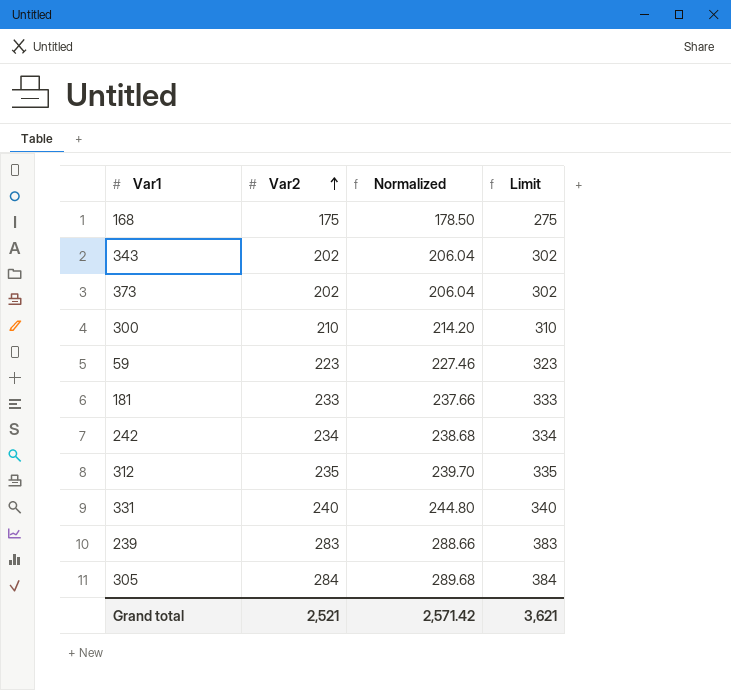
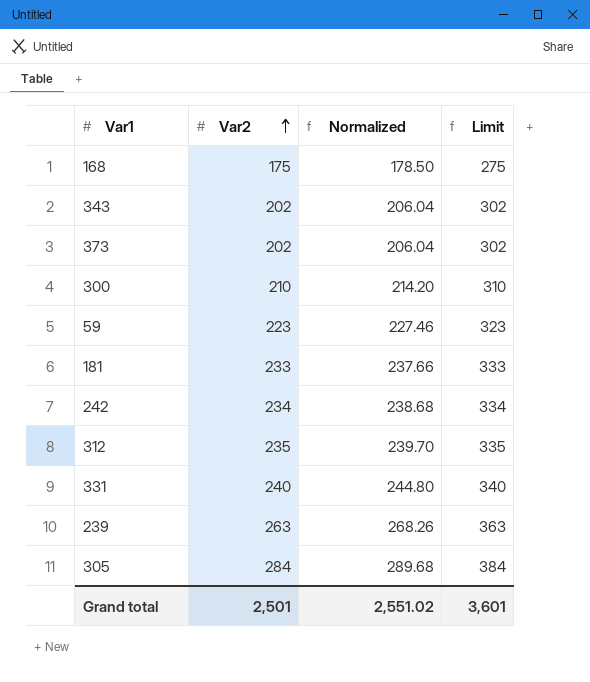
239 | Var2: 283 -> 263
239 | Normalized: 288.66 -> 268.26
239 | Limit: 383 -> 363
Grand total | Var2: 2,521 -> 2,501
Grand total | Normalized: 2,571.42 -> 2,551.02
Grand total | Limit: 3,621 -> 3,601

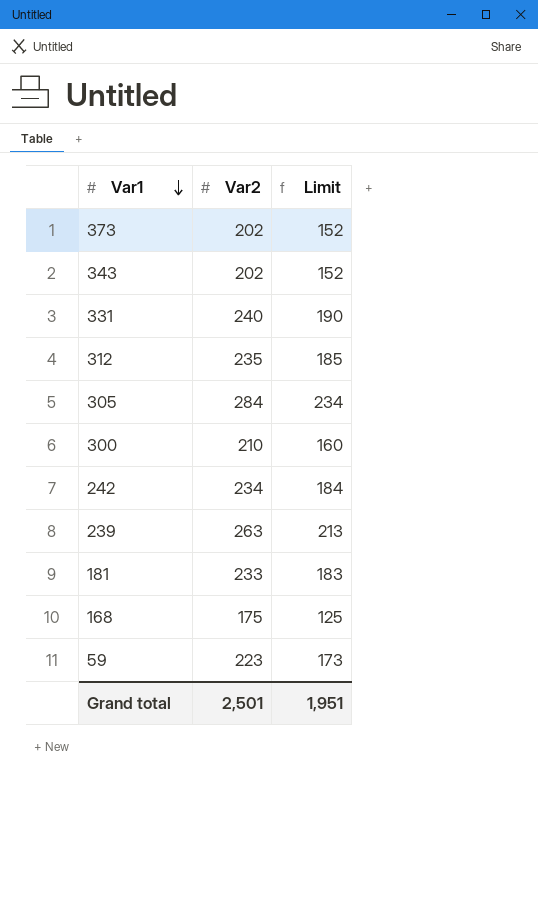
row order: Var2 ascending -> Var1 descending
column Normalized | formula: [Var2] * 1.02 -> none
column Limit | formula: [Var2] + 100 -> [Var2] - 50
Grand total | Limit: 3,601 -> 1,951

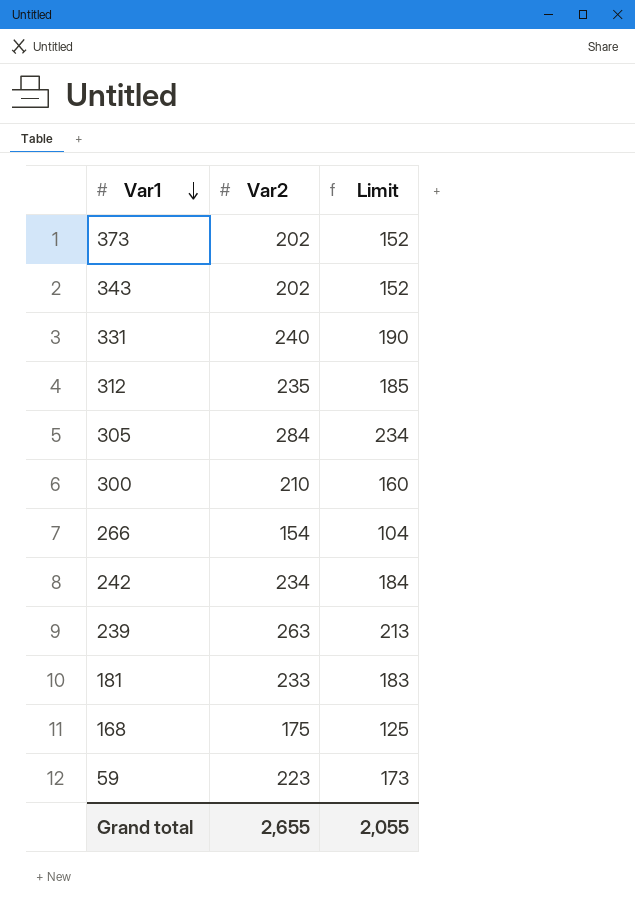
row 266: none -> 154 | 104
Grand total | Var2: 2,501 -> 2,655
Grand total | Limit: 1,951 -> 2,055

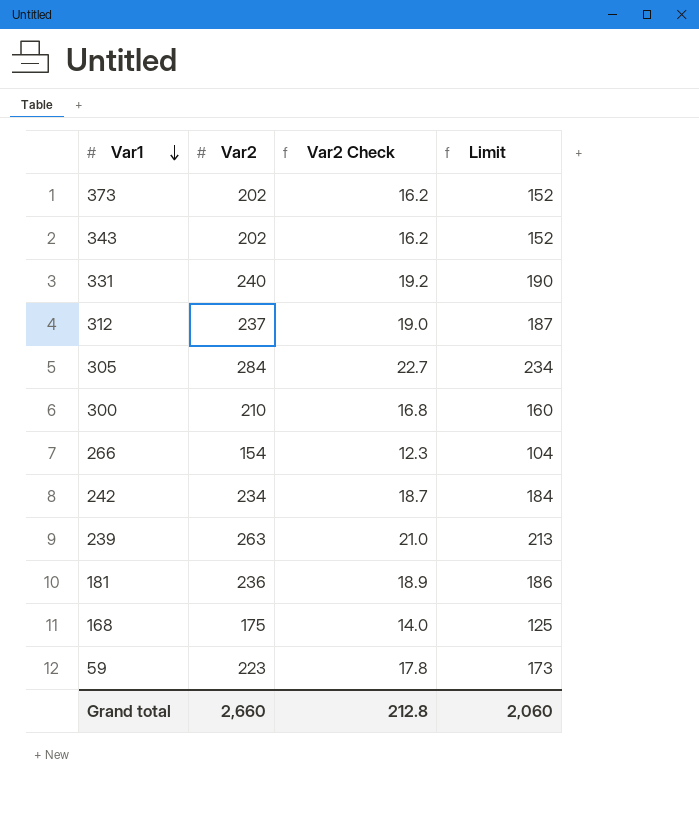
column Var2 Check | formula: none -> [Var2] * 0.08
312 | Var2: 235 -> 237
312 | Limit: 185 -> 187
181 | Var2: 233 -> 236
181 | Limit: 183 -> 186
Grand total | Var2: 2,655 -> 2,660
Grand total | Limit: 2,055 -> 2,060

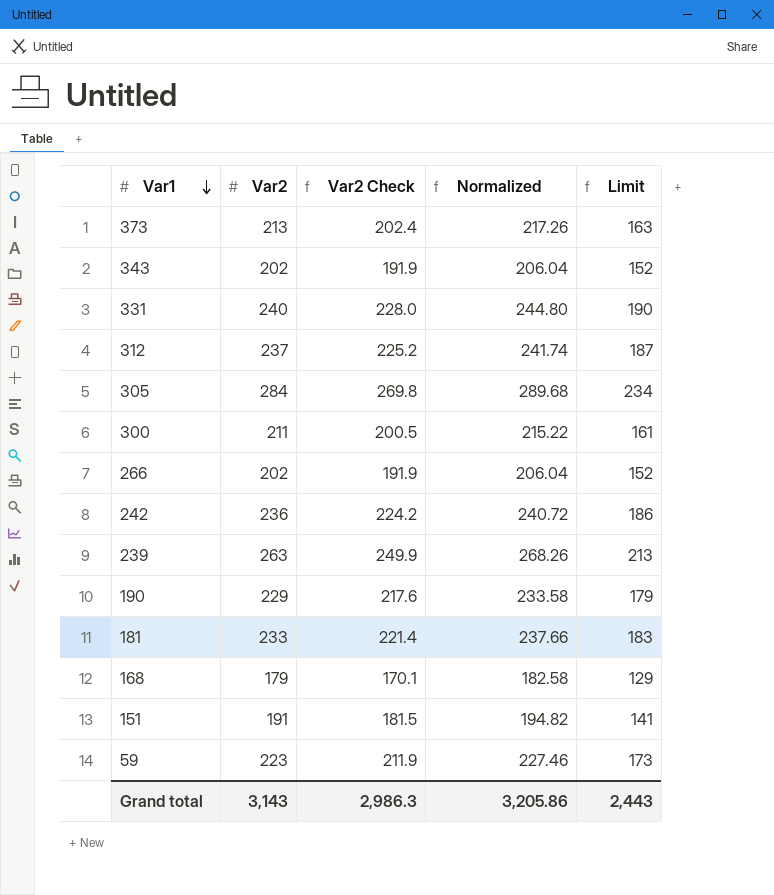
column Var2 Check | formula: [Var2] * 0.08 -> [Var2] * 0.95
column Normalized | formula: none -> [Var2] * 1.02
373 | Var2: 202 -> 213
373 | Limit: 152 -> 163
300 | Var2: 210 -> 211
300 | Limit: 160 -> 161
266 | Var2: 154 -> 202
266 | Limit: 104 -> 152
242 | Var2: 234 -> 236
242 | Limit: 184 -> 186
row 190: none -> 229 | 217.6 | 233.58 | 179
181 | Var2: 236 -> 233
181 | Limit: 186 -> 183
168 | Var2: 175 -> 179
168 | Limit: 125 -> 129
row 151: none -> 191 | 181.5 | 194.82 | 141
Grand total | Var2: 2,660 -> 3,143
Grand total | Var2 Check: 212.8 -> 2,986.3
Grand total | Limit: 2,060 -> 2,443

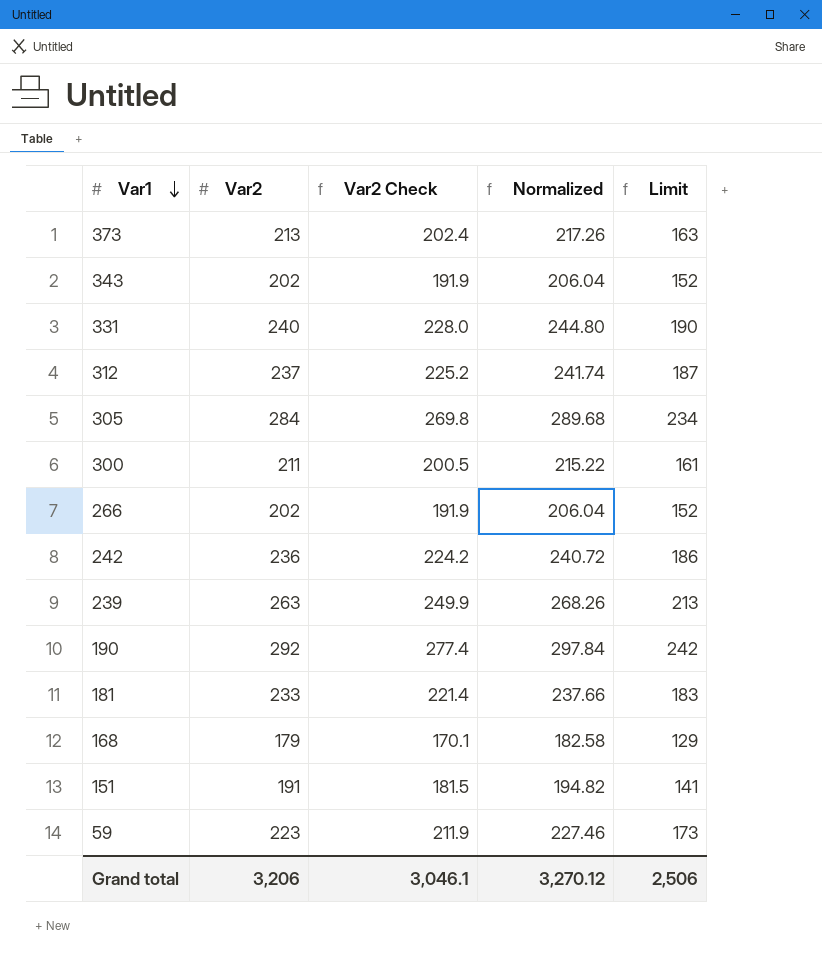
190 | Var2: 229 -> 292
190 | Var2 Check: 217.6 -> 277.4
190 | Normalized: 233.58 -> 297.84
190 | Limit: 179 -> 242
Grand total | Var2: 3,143 -> 3,206
Grand total | Var2 Check: 2,986.3 -> 3,046.1
Grand total | Normalized: 3,205.86 -> 3,270.12
Grand total | Limit: 2,443 -> 2,506

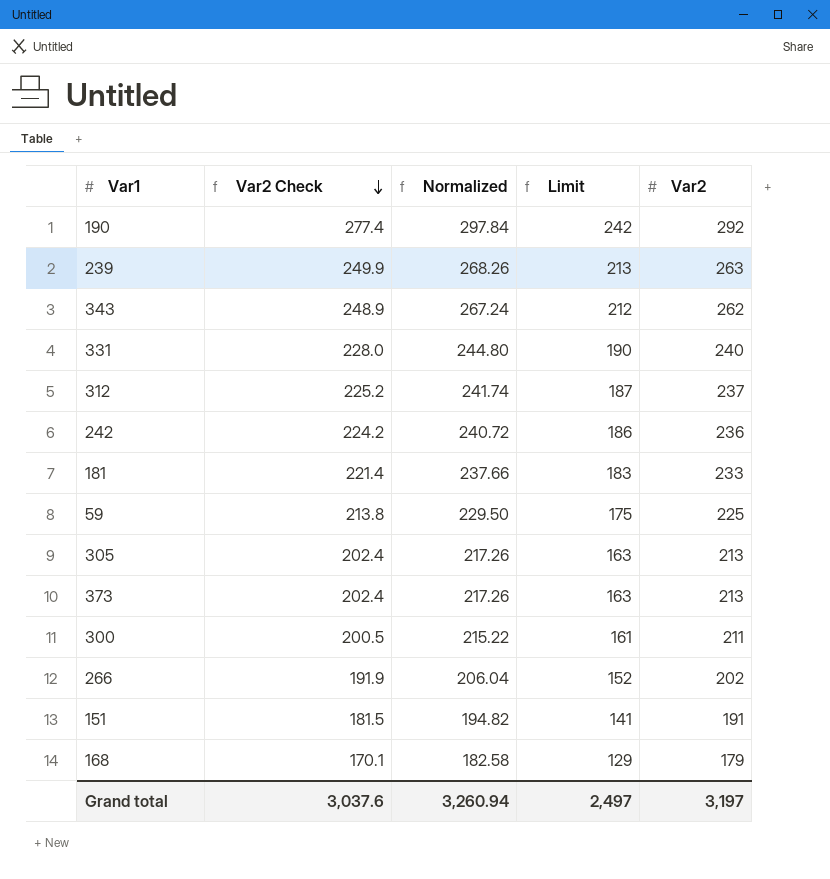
row order: Var1 descending -> Var2 Check descending
column Var2 | position: 2 -> 5
343 | Var2 Check: 191.9 -> 248.9
343 | Normalized: 206.04 -> 267.24
343 | Limit: 152 -> 212
343 | Var2: 202 -> 262
59 | Var2 Check: 211.9 -> 213.8
59 | Normalized: 227.46 -> 229.50
59 | Limit: 173 -> 175
59 | Var2: 223 -> 225
305 | Var2 Check: 269.8 -> 202.4
305 | Normalized: 289.68 -> 217.26
305 | Limit: 234 -> 163
305 | Var2: 284 -> 213
Grand total | Var2 Check: 3,046.1 -> 3,037.6
Grand total | Normalized: 3,270.12 -> 3,260.94
Grand total | Limit: 2,506 -> 2,497
Grand total | Var2: 3,206 -> 3,197

